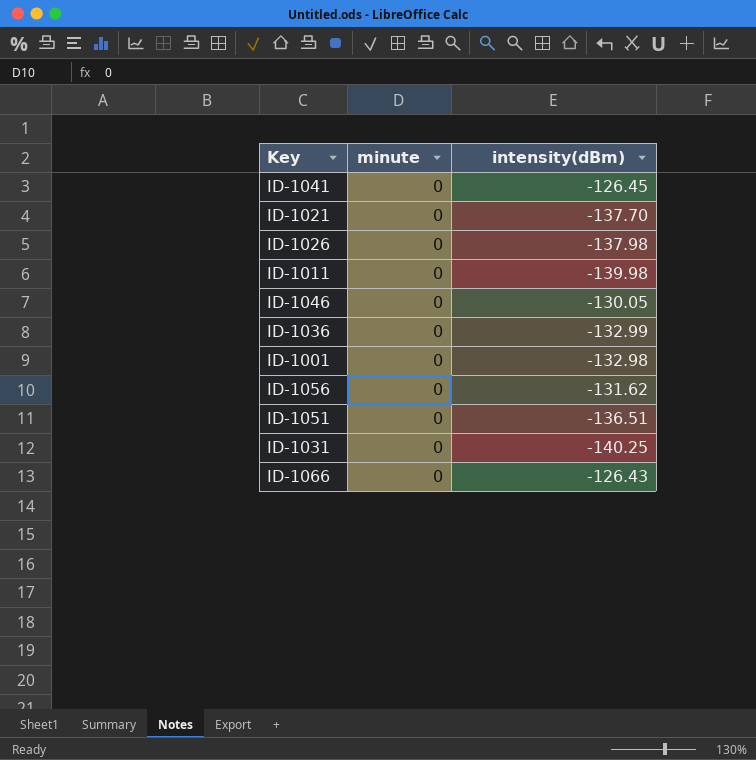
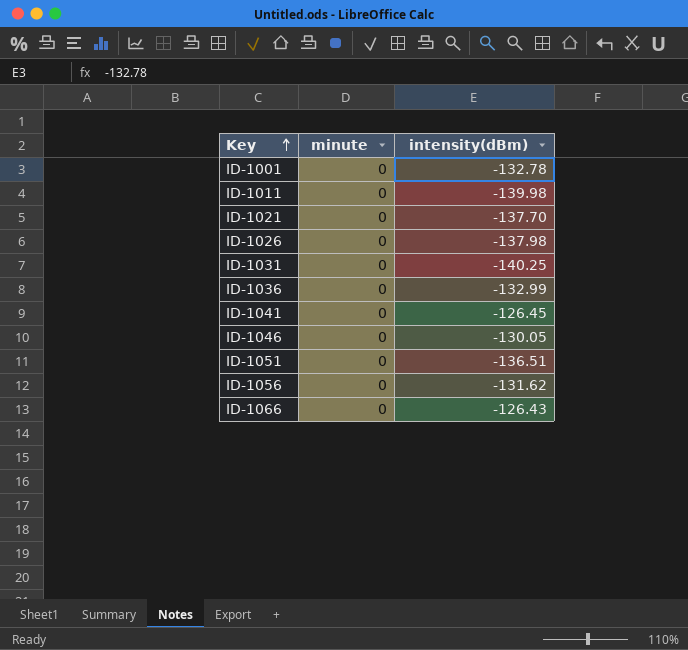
row order: none -> Key ascending
ID-1001 | intensity(dBm): -132.98 -> -132.78

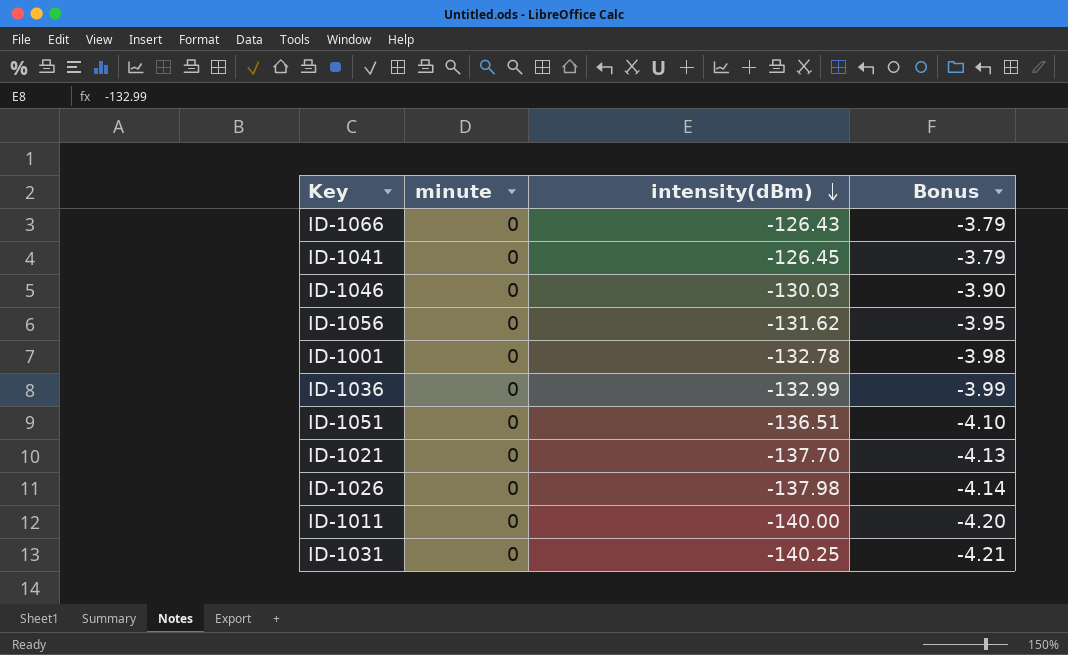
row order: Key ascending -> intensity(dBm) descending
column Bonus | formula: none -> [intensity(dBm)] * 0.03
ID-1046 | intensity(dBm): -130.05 -> -130.03
ID-1011 | intensity(dBm): -139.98 -> -140.00

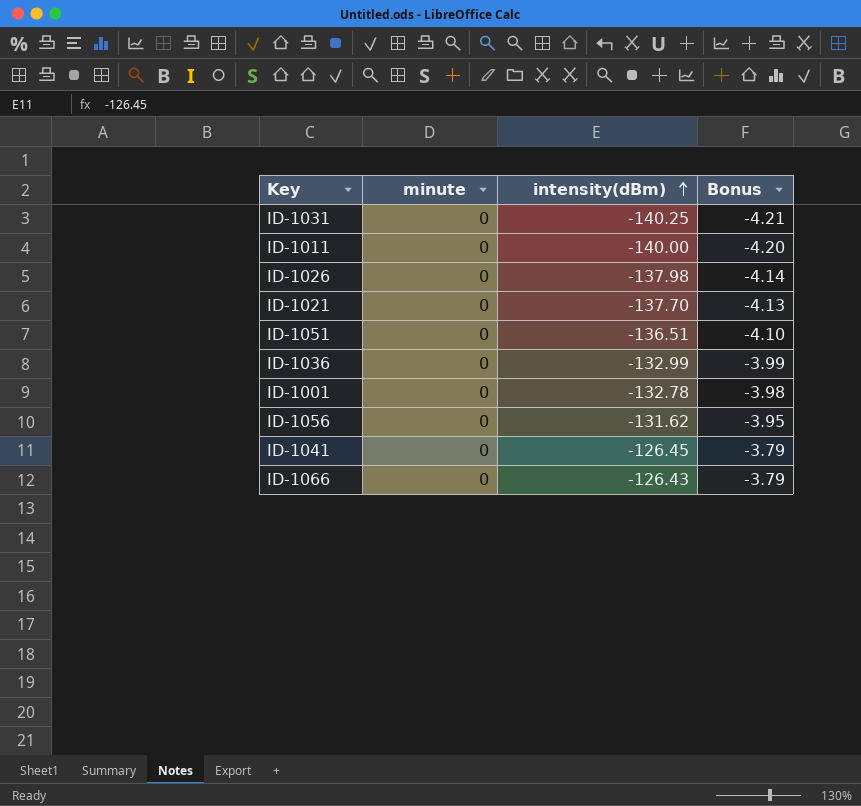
row order: intensity(dBm) descending -> intensity(dBm) ascending
row ID-1046: 0 | -130.03 | -3.90 -> none

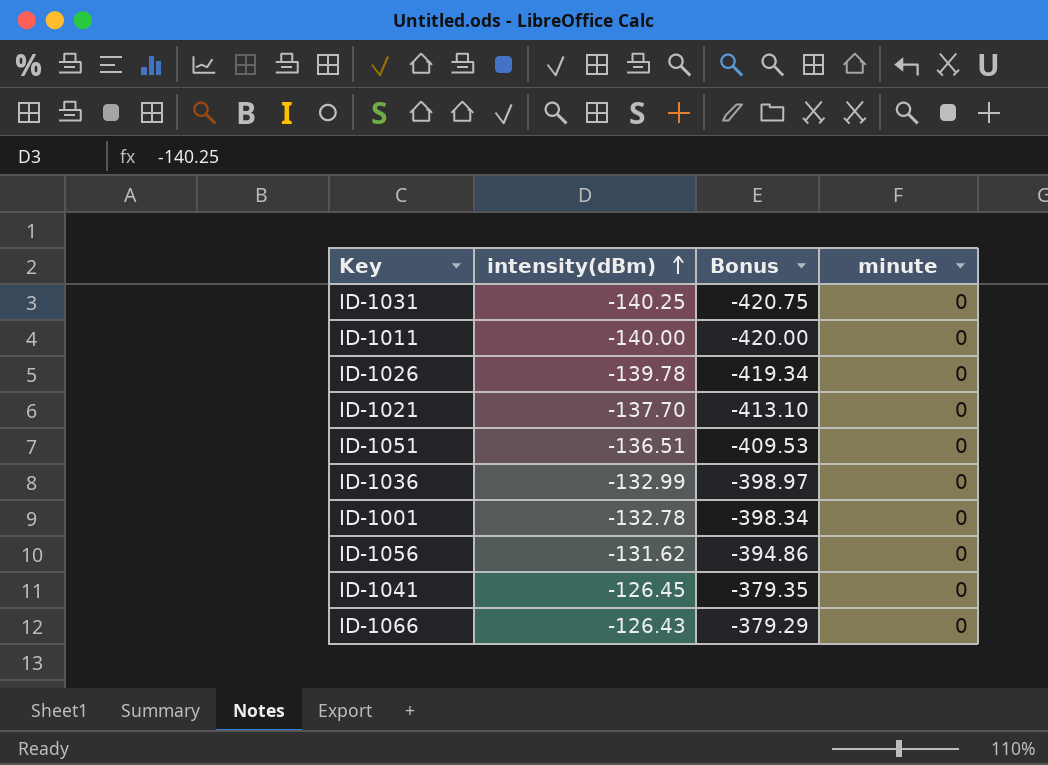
column Bonus | formula: [intensity(dBm)] * 0.03 -> [intensity(dBm)] * 3
column minute | position: 2 -> 4
ID-1026 | intensity(dBm): -137.98 -> -139.78

